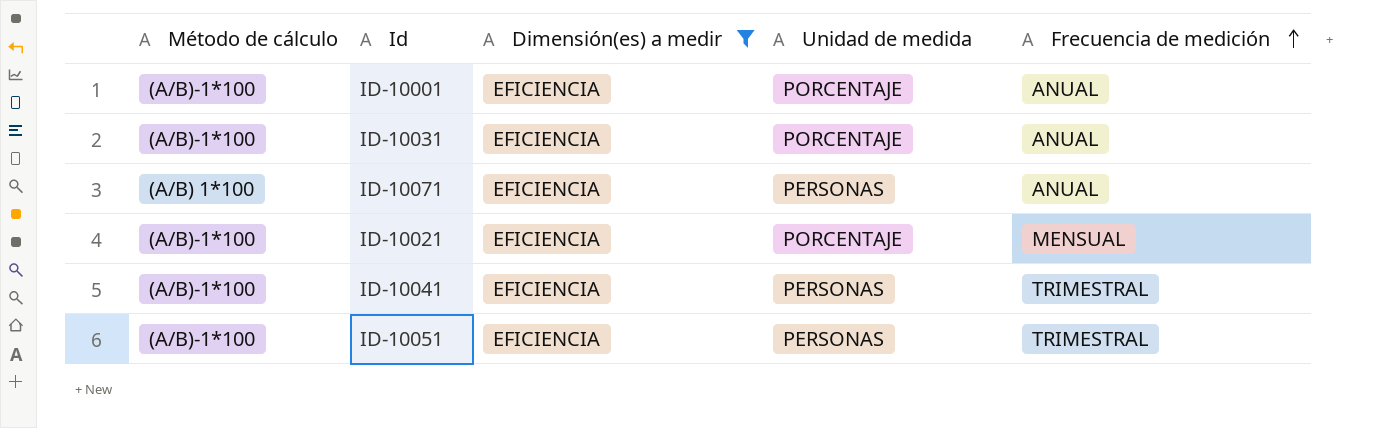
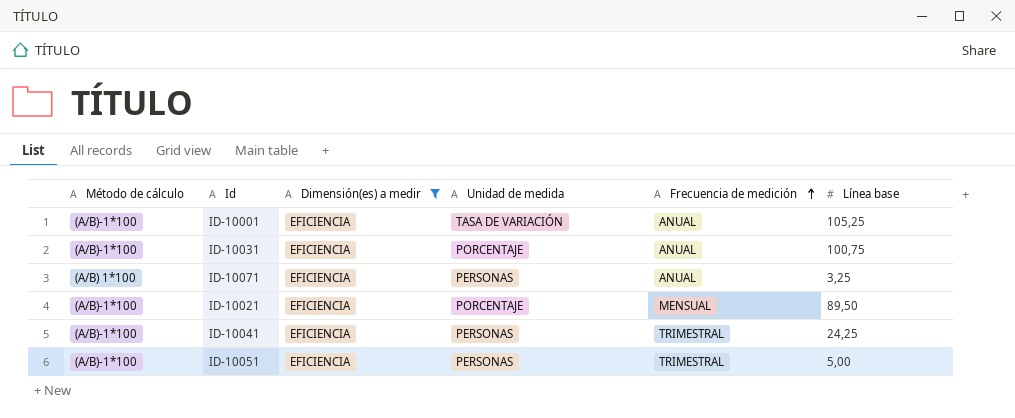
column Línea base | position: none -> 6
ID-10001 | Unidad de medida: PORCENTAJE -> TASA DE VARIACIÓN

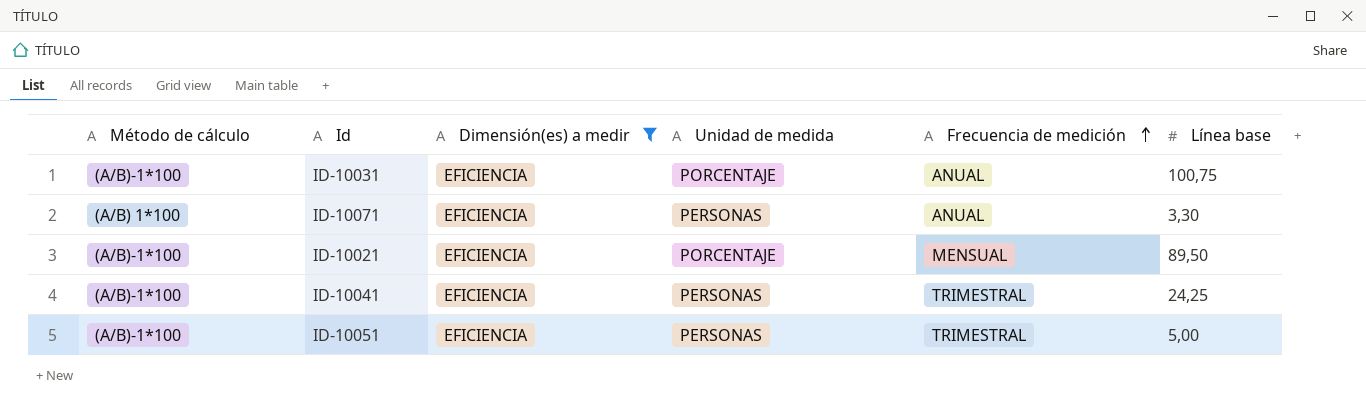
row ID-10001: (A/B)-1*100 | EFICIENCIA | TASA DE VARIACIÓN | ANUAL | 105,25 -> none
ID-10071 | Línea base: 3,25 -> 3,30

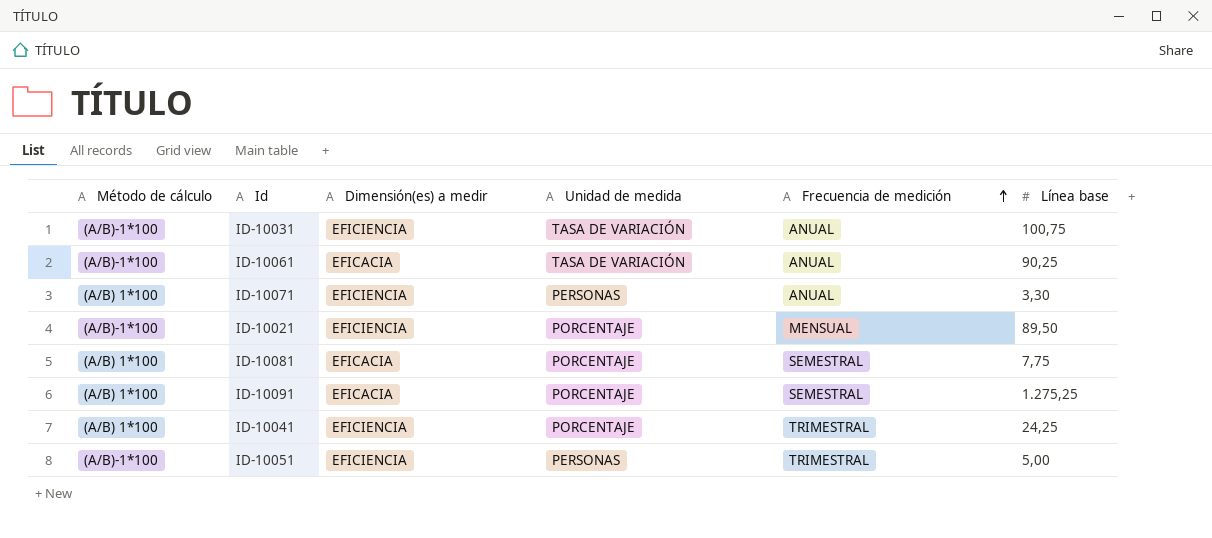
filter: Dimensión(es) a medir = EFICIENCIA -> none
ID-10031 | Unidad de medida: PORCENTAJE -> TASA DE VARIACIÓN
ID-10041 | Método de cálculo: (A/B)-1*100 -> (A/B) 1*100
ID-10041 | Unidad de medida: PERSONAS -> PORCENTAJE

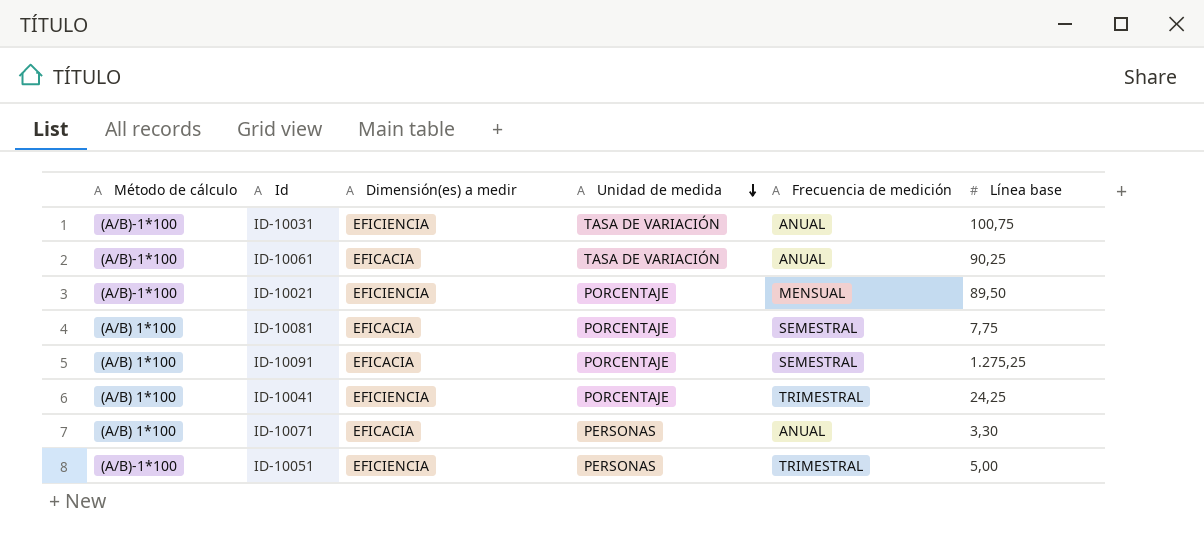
row order: Frecuencia de medición ascending -> Unidad de medida descending
ID-10071 | Dimensión(es) a medir: EFICIENCIA -> EFICACIA

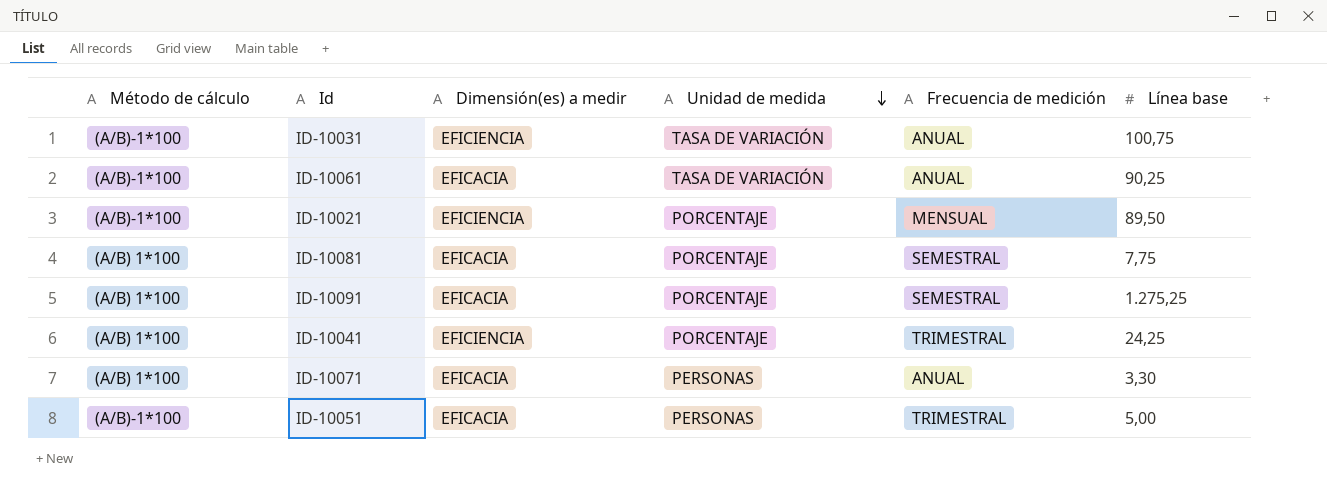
ID-10051 | Dimensión(es) a medir: EFICIENCIA -> EFICACIA

